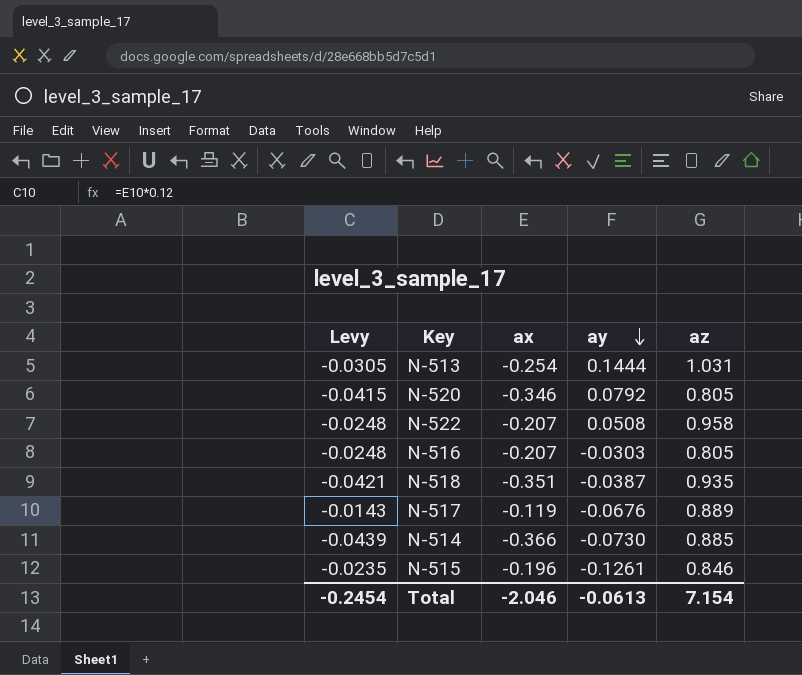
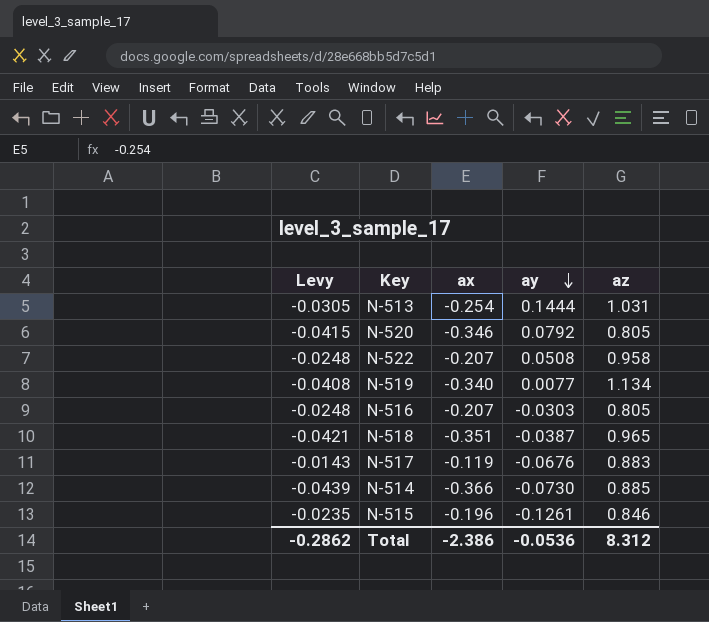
row N-519: none -> -0.0408 | -0.340 | 0.0077 | 1.134
N-518 | az: 0.935 -> 0.965
N-517 | az: 0.889 -> 0.883
Total | Levy: -0.2454 -> -0.2862
Total | ax: -2.046 -> -2.386
Total | ay: -0.0613 -> -0.0536
Total | az: 7.154 -> 8.312

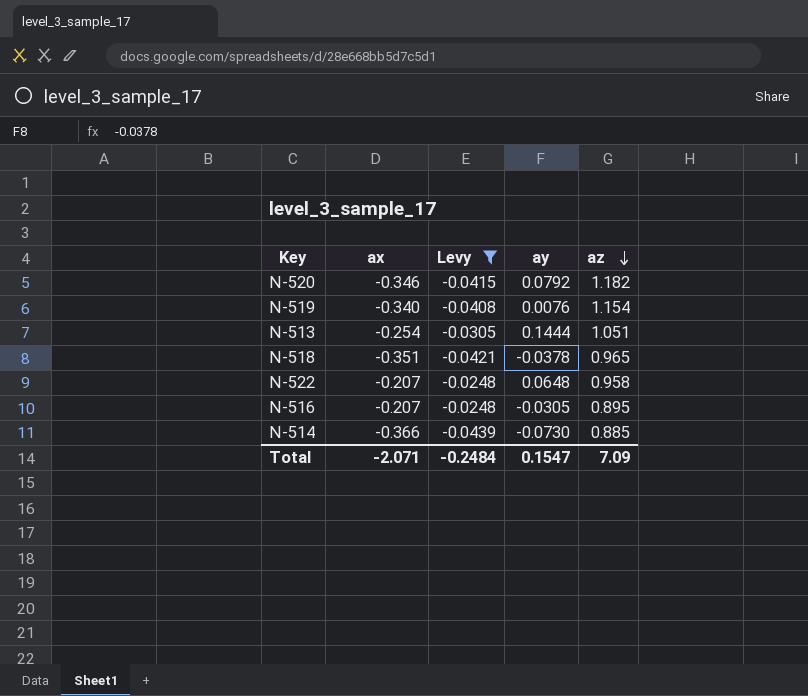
filter: none -> Levy <= -0.0248
row order: ay descending -> az descending
column Levy | position: 1 -> 3
N-520 | az: 0.805 -> 1.182
N-519 | ay: 0.0077 -> 0.0076
N-519 | az: 1.134 -> 1.154
N-513 | az: 1.031 -> 1.051
N-518 | ay: -0.0387 -> -0.0378
N-522 | ay: 0.0508 -> 0.0648
N-516 | ay: -0.0303 -> -0.0305
N-516 | az: 0.805 -> 0.895
Total | ax: -2.386 -> -2.071
Total | Levy: -0.2862 -> -0.2484
Total | ay: -0.0536 -> 0.1547
Total | az: 8.312 -> 7.09

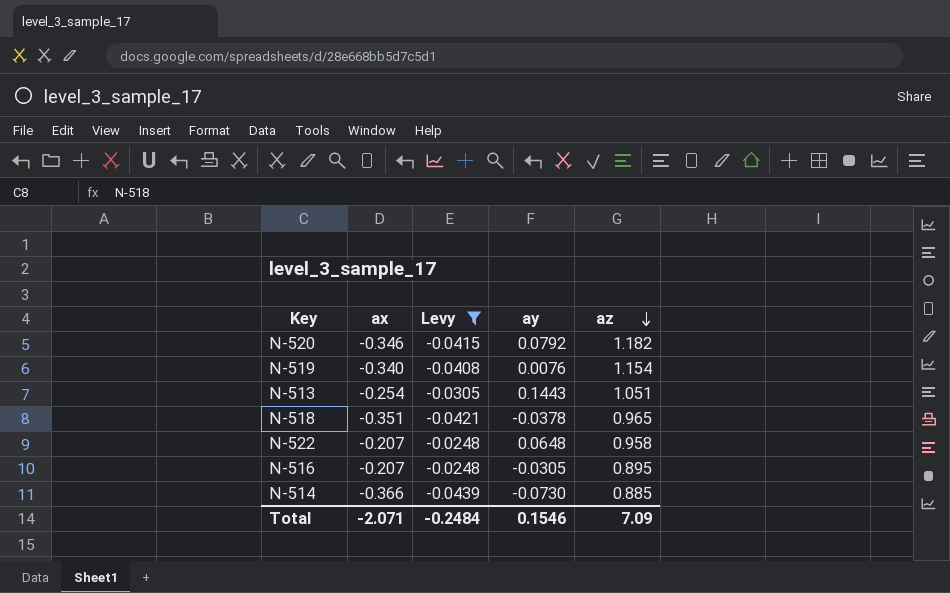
N-513 | ay: 0.1444 -> 0.1443
Total | ay: 0.1547 -> 0.1546

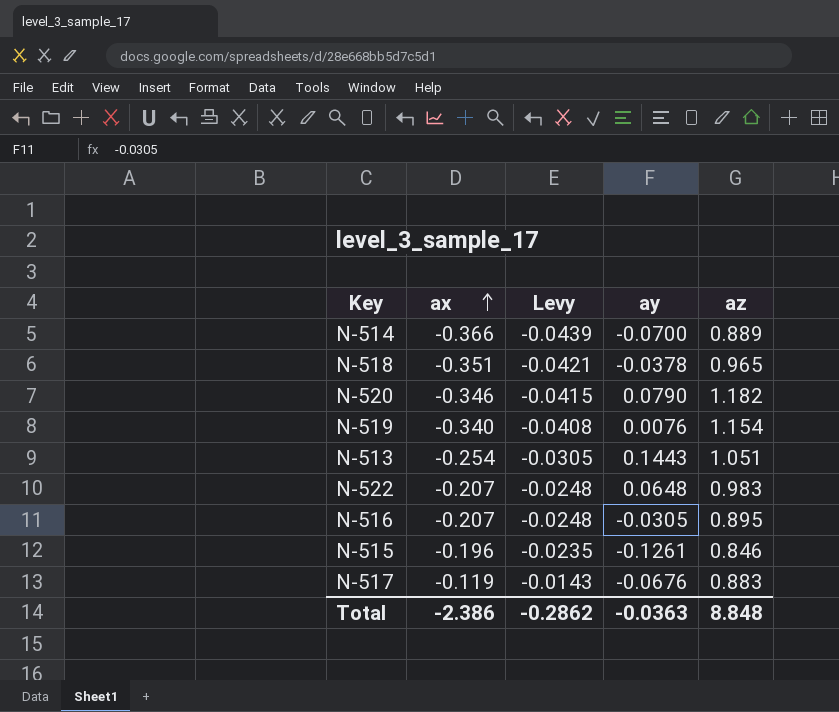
filter: Levy <= -0.0248 -> none
row order: az descending -> ax ascending
N-514 | ay: -0.0730 -> -0.0700
N-514 | az: 0.885 -> 0.889
N-520 | ay: 0.0792 -> 0.0790
N-522 | az: 0.958 -> 0.983
Total | ax: -2.071 -> -2.386
Total | Levy: -0.2484 -> -0.2862
Total | ay: 0.1546 -> -0.0363
Total | az: 7.09 -> 8.848

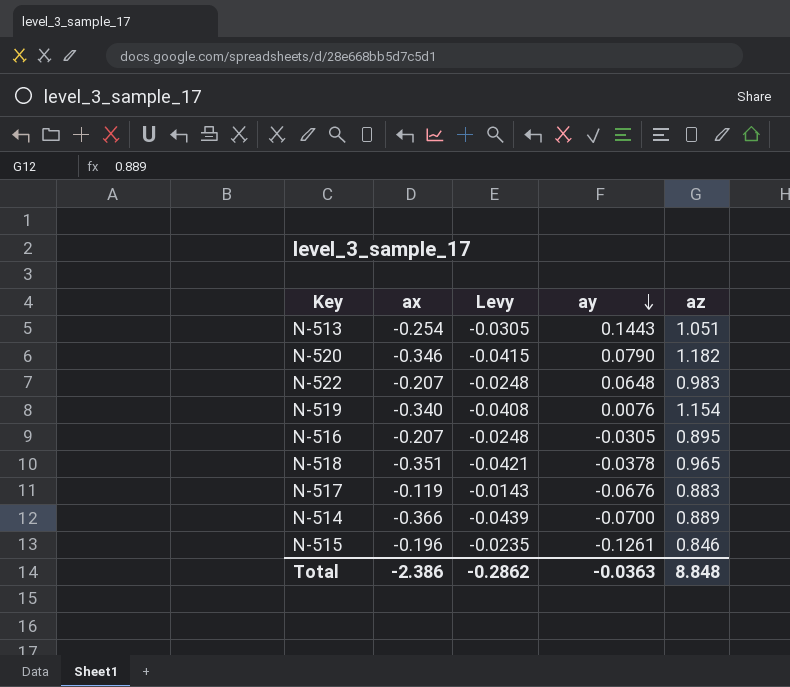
row order: ax ascending -> ay descending

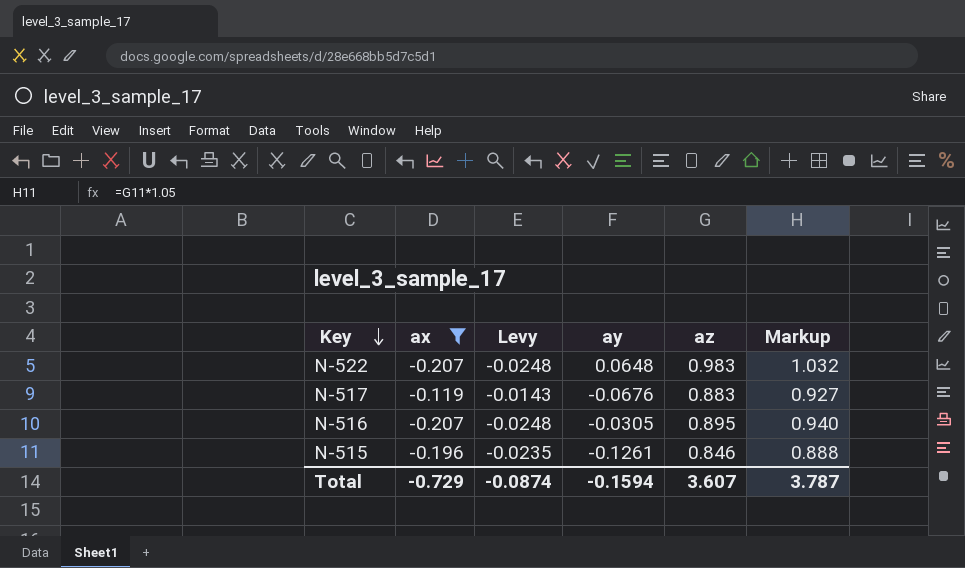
filter: none -> ax >= -0.207
row order: ay descending -> Key descending
column Markup | formula: none -> [az] * 1.05
Total | ax: -2.386 -> -0.729
Total | Levy: -0.2862 -> -0.0874
Total | ay: -0.0363 -> -0.1594
Total | az: 8.848 -> 3.607

